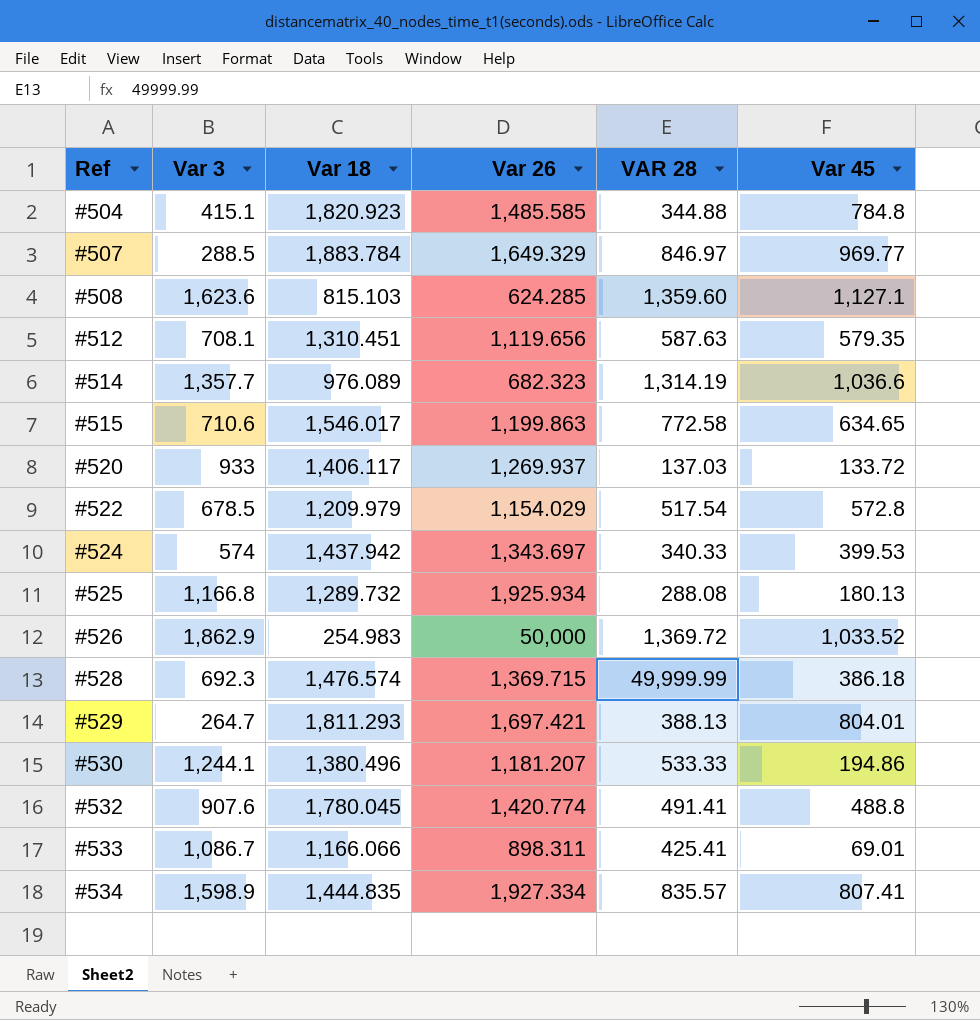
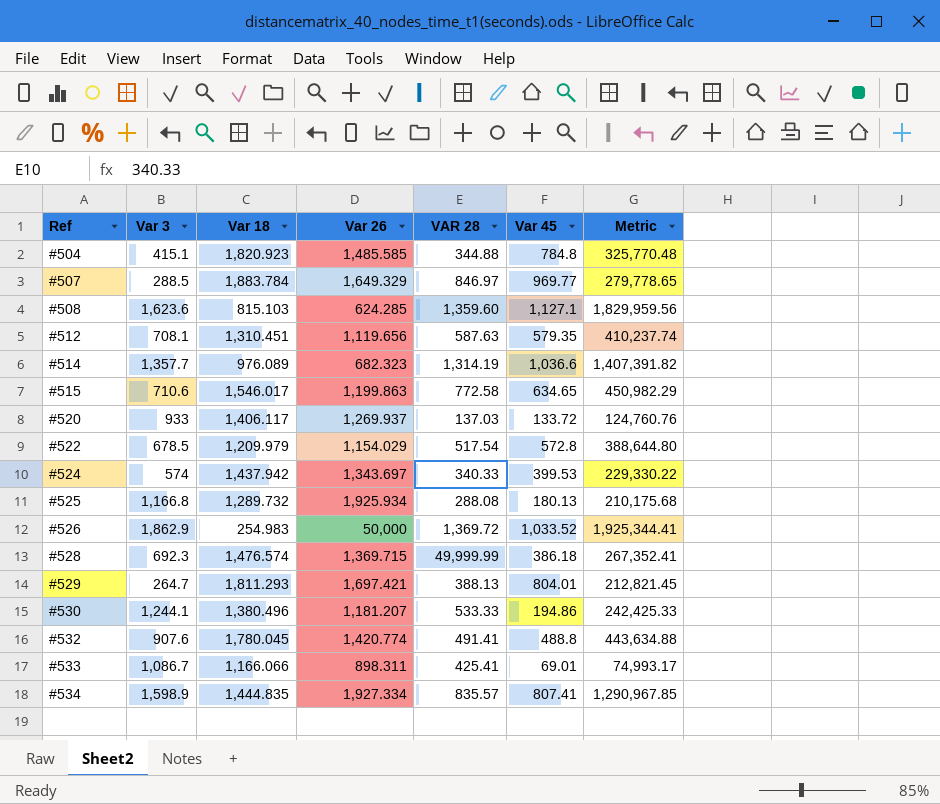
column Metric | formula: none -> [Var 3] * [Var 45]

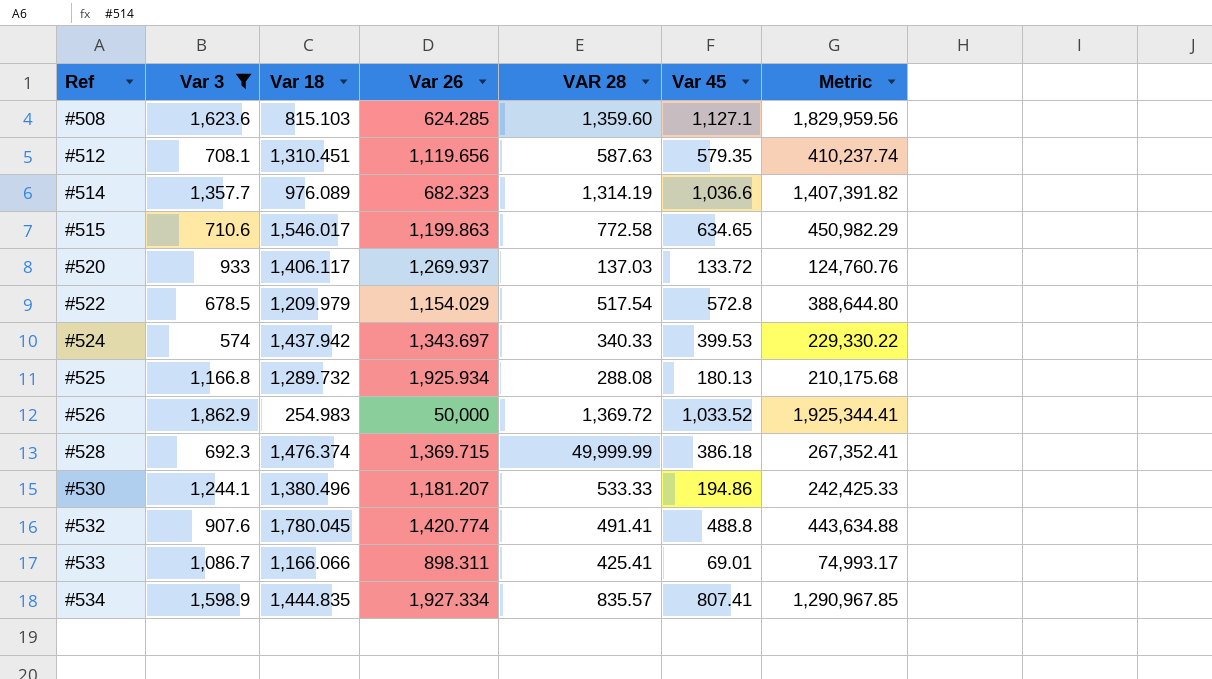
filter: none -> Var 3 >= 574
#528 | Var 18: 1,476.574 -> 1,476.374

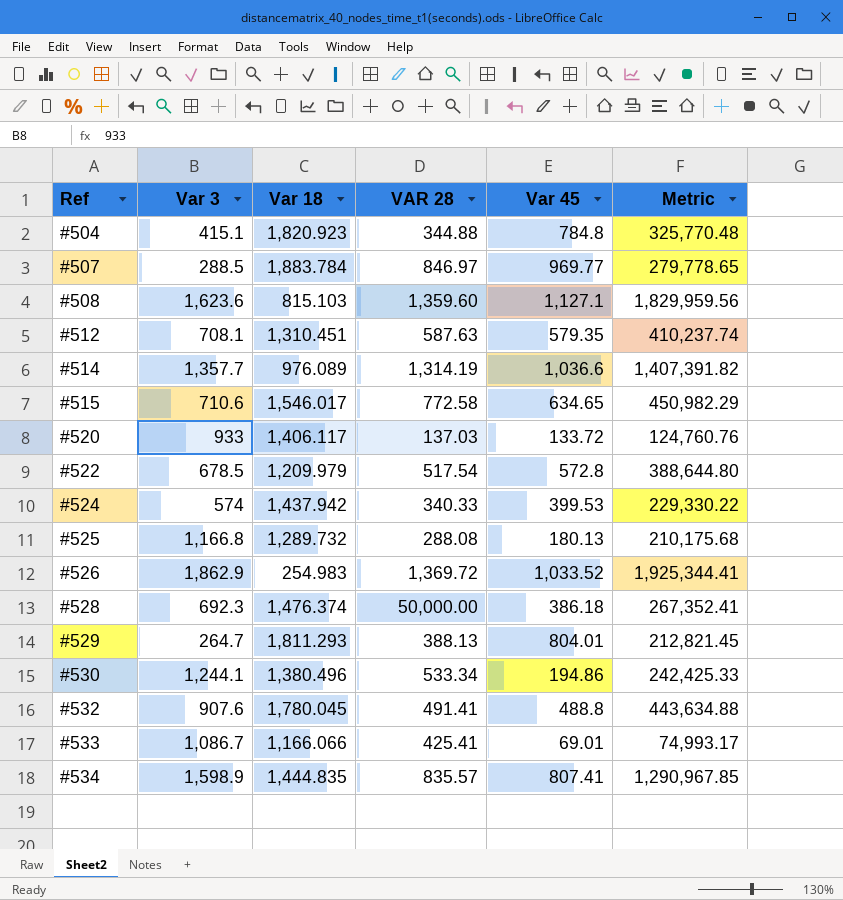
filter: Var 3 >= 574 -> none
column Var 26 | position: 4 -> none
#528 | VAR 28: 49,999.99 -> 50,000.00
#530 | VAR 28: 533.33 -> 533.34

